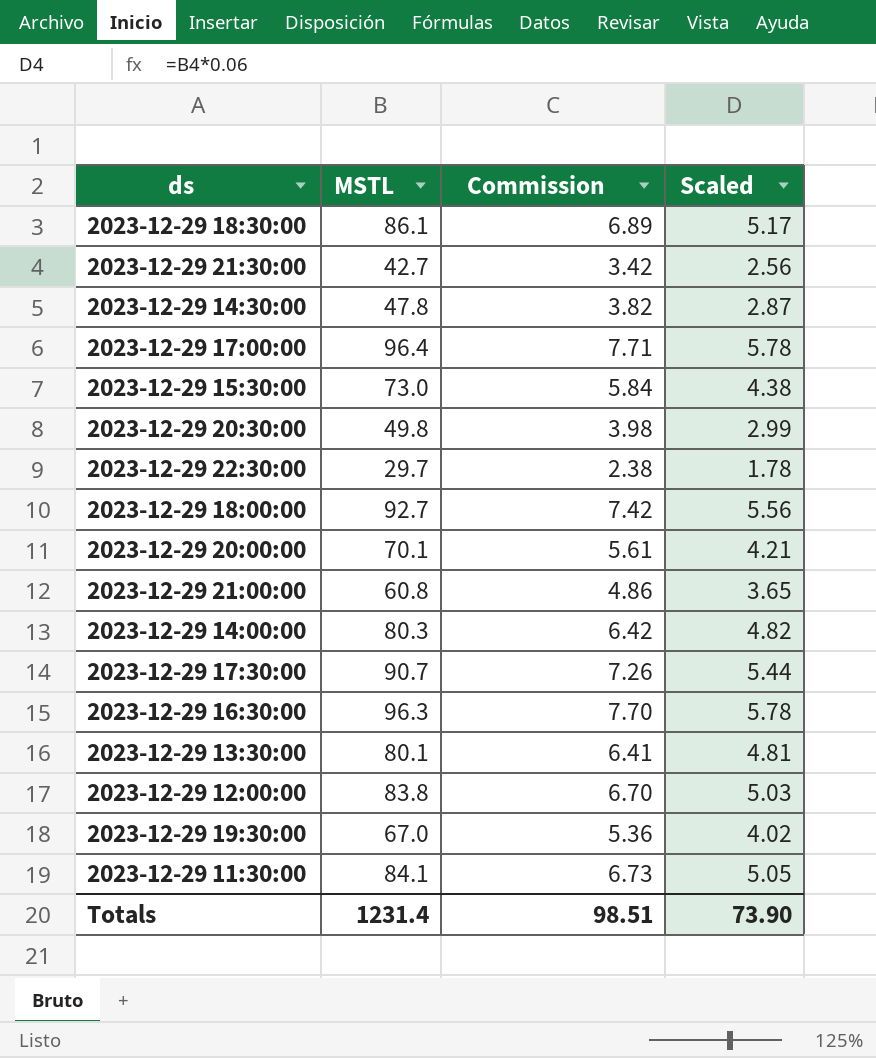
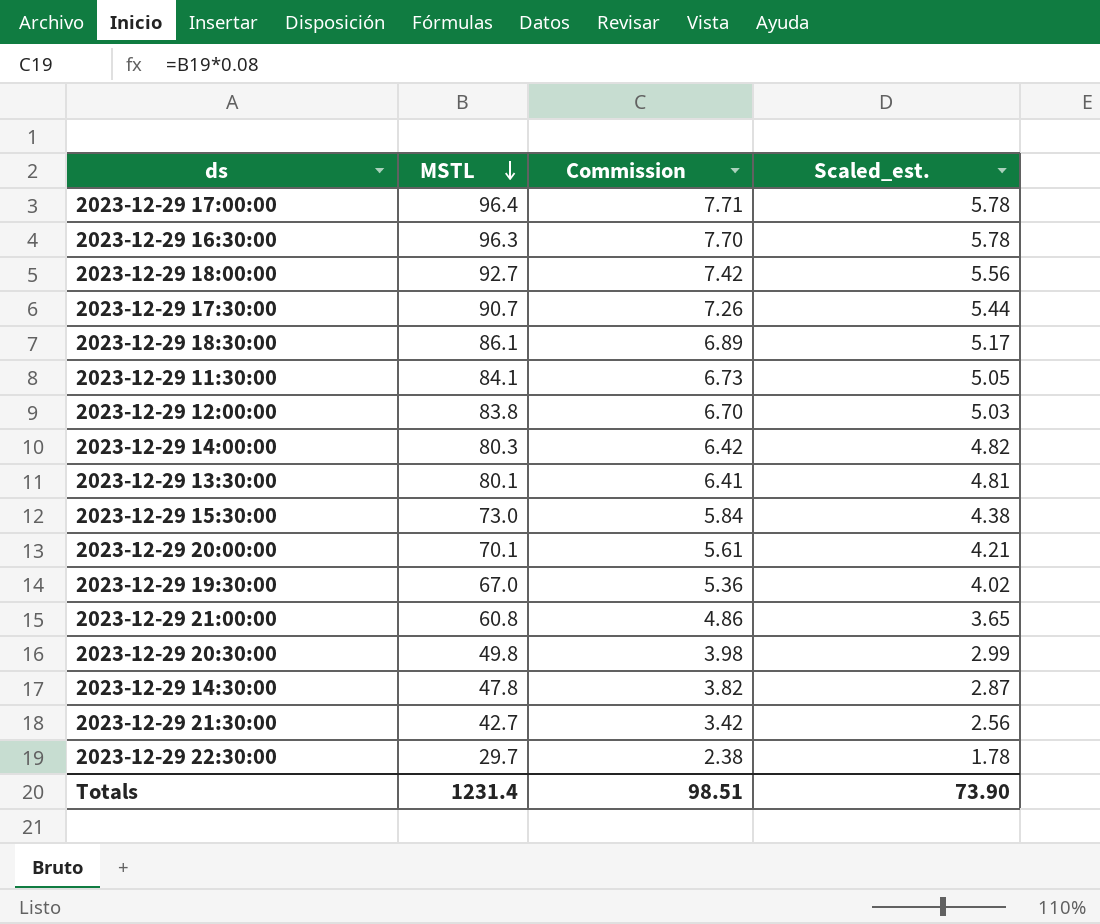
row order: none -> MSTL descending
column name: Scaled -> Scaled_est.

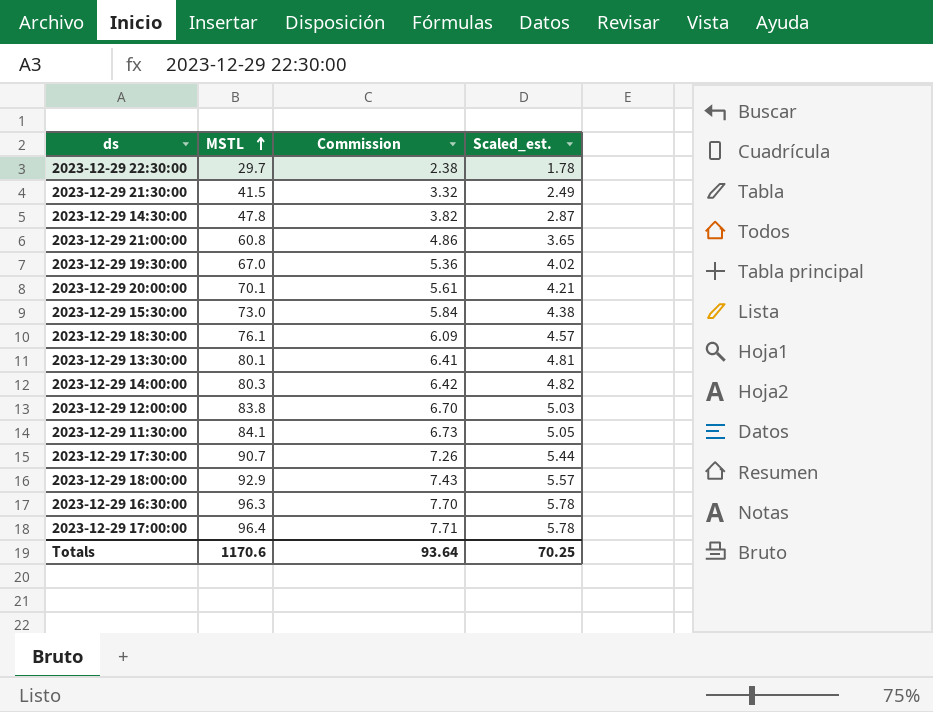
row order: MSTL descending -> MSTL ascending
row 2023-12-29 20:30:00: 49.8 | 3.98 | 2.99 -> none
2023-12-29 21:30:00 | MSTL: 42.7 -> 41.5
2023-12-29 21:30:00 | Commission: 3.42 -> 3.32
2023-12-29 21:30:00 | Scaled_est.: 2.56 -> 2.49
2023-12-29 18:30:00 | MSTL: 86.1 -> 76.1
2023-12-29 18:30:00 | Commission: 6.89 -> 6.09
2023-12-29 18:30:00 | Scaled_est.: 5.17 -> 4.57
2023-12-29 18:00:00 | MSTL: 92.7 -> 92.9
2023-12-29 18:00:00 | Commission: 7.42 -> 7.43
2023-12-29 18:00:00 | Scaled_est.: 5.56 -> 5.57
Totals | MSTL: 1231.4 -> 1170.6
Totals | Commission: 98.51 -> 93.64
Totals | Scaled_est.: 73.90 -> 70.25

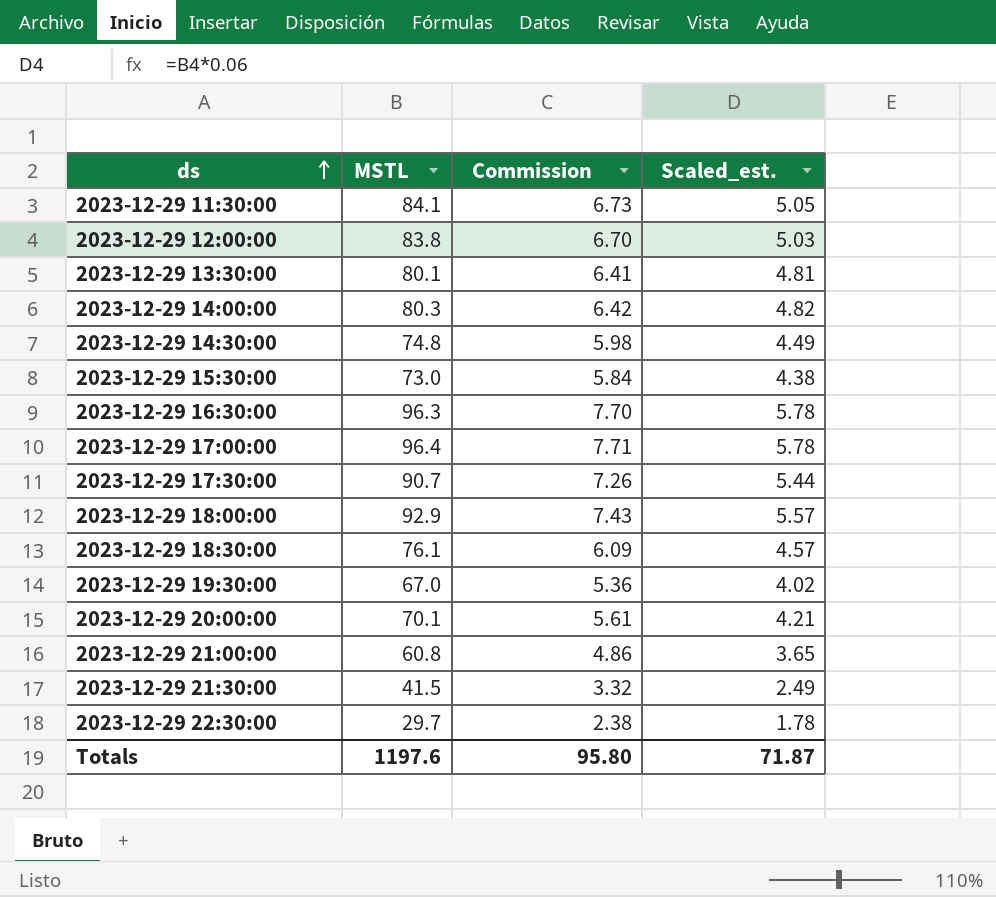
row order: MSTL ascending -> ds ascending
2023-12-29 14:30:00 | MSTL: 47.8 -> 74.8
2023-12-29 14:30:00 | Commission: 3.82 -> 5.98
2023-12-29 14:30:00 | Scaled_est.: 2.87 -> 4.49
Totals | MSTL: 1170.6 -> 1197.6
Totals | Commission: 93.64 -> 95.80
Totals | Scaled_est.: 70.25 -> 71.87

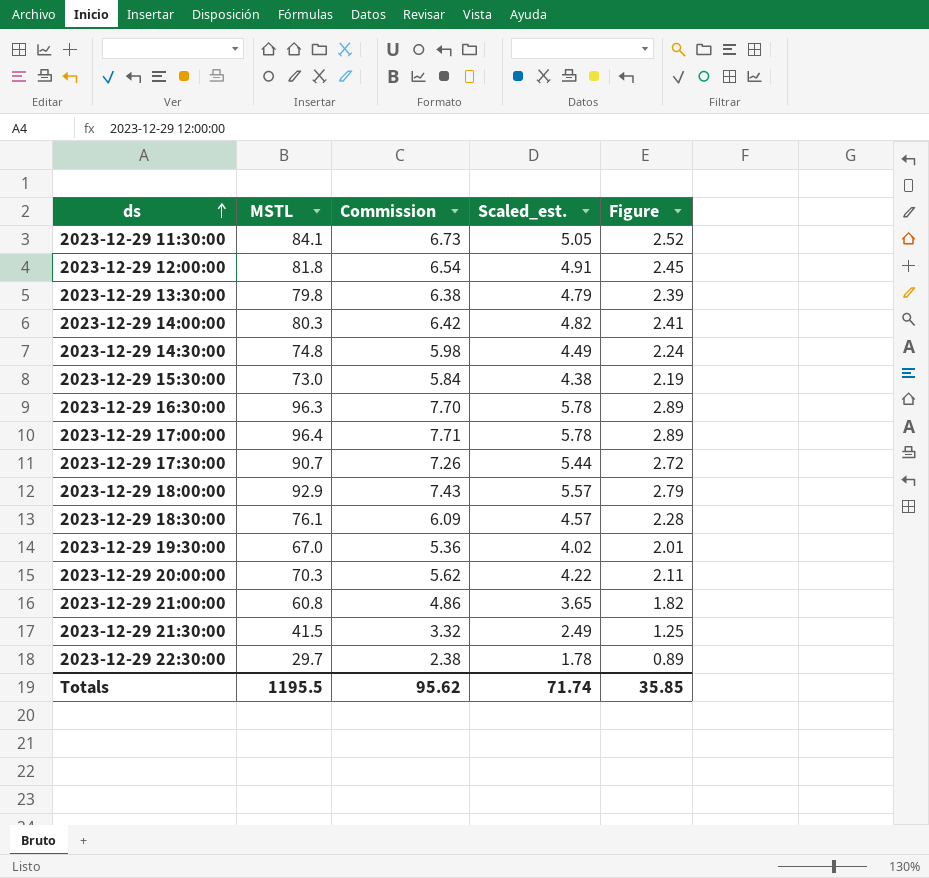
column Figure | formula: none -> [MSTL] * 0.03
2023-12-29 12:00:00 | MSTL: 83.8 -> 81.8
2023-12-29 12:00:00 | Commission: 6.70 -> 6.54
2023-12-29 12:00:00 | Scaled_est.: 5.03 -> 4.91
2023-12-29 13:30:00 | MSTL: 80.1 -> 79.8
2023-12-29 13:30:00 | Commission: 6.41 -> 6.38
2023-12-29 13:30:00 | Scaled_est.: 4.81 -> 4.79
2023-12-29 20:00:00 | MSTL: 70.1 -> 70.3
2023-12-29 20:00:00 | Commission: 5.61 -> 5.62
2023-12-29 20:00:00 | Scaled_est.: 4.21 -> 4.22
Totals | MSTL: 1197.6 -> 1195.5
Totals | Commission: 95.80 -> 95.62
Totals | Scaled_est.: 71.87 -> 71.74

